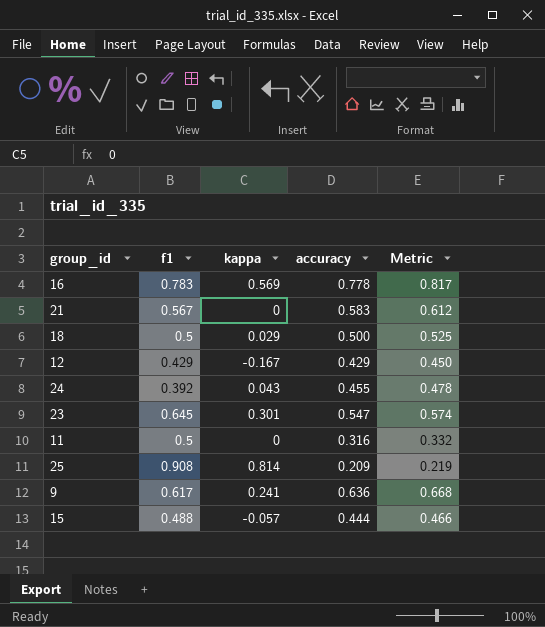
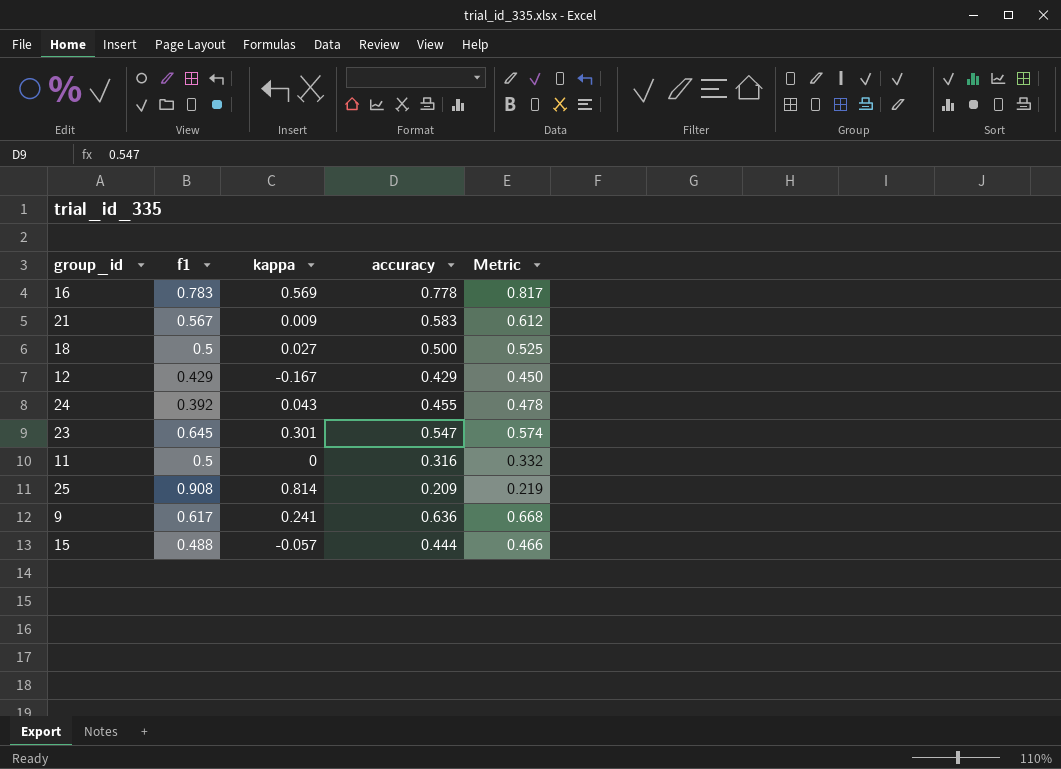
21 | kappa: 0 -> 0.009
18 | kappa: 0.029 -> 0.027

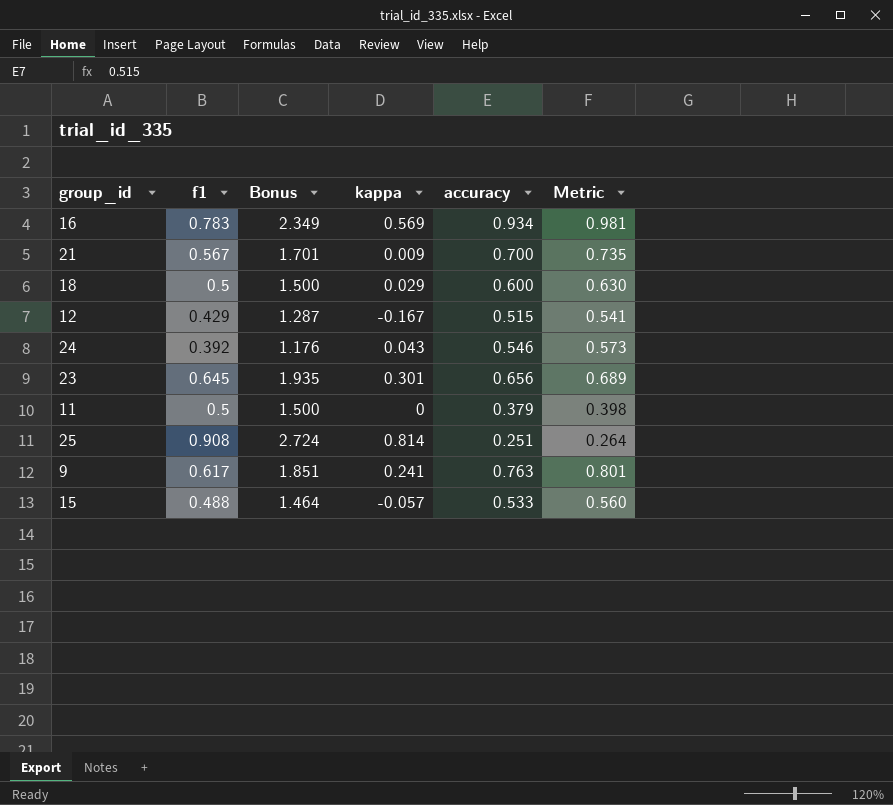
column Bonus | formula: none -> [f1] * 3
16 | accuracy: 0.778 -> 0.934
16 | Metric: 0.817 -> 0.981
21 | accuracy: 0.583 -> 0.700
21 | Metric: 0.612 -> 0.735
18 | kappa: 0.027 -> 0.029
18 | accuracy: 0.500 -> 0.600
18 | Metric: 0.525 -> 0.630
12 | accuracy: 0.429 -> 0.515
12 | Metric: 0.450 -> 0.541
24 | accuracy: 0.455 -> 0.546
24 | Metric: 0.478 -> 0.573
23 | accuracy: 0.547 -> 0.656
23 | Metric: 0.574 -> 0.689
11 | accuracy: 0.316 -> 0.379
11 | Metric: 0.332 -> 0.398
25 | accuracy: 0.209 -> 0.251
25 | Metric: 0.219 -> 0.264
9 | accuracy: 0.636 -> 0.763
9 | Metric: 0.668 -> 0.801
15 | accuracy: 0.444 -> 0.533
15 | Metric: 0.466 -> 0.560

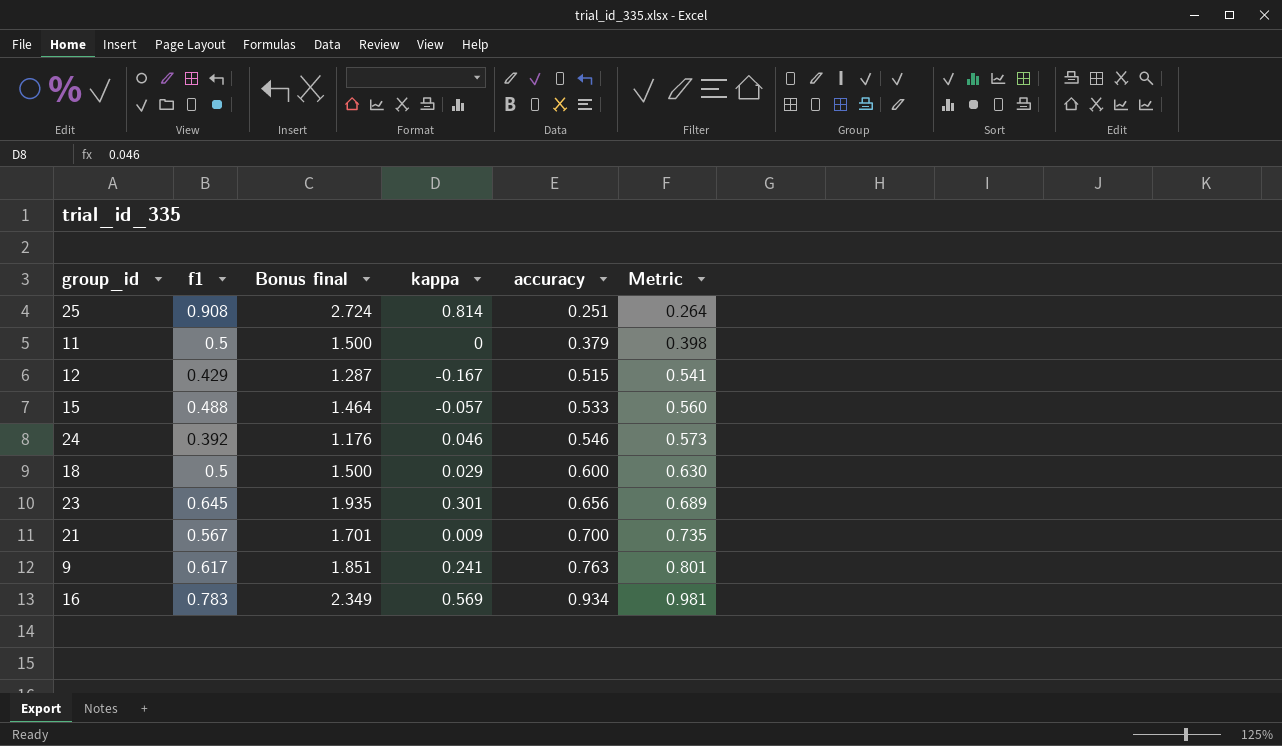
row order: none -> accuracy ascending
column name: Bonus -> Bonus final
24 | kappa: 0.043 -> 0.046

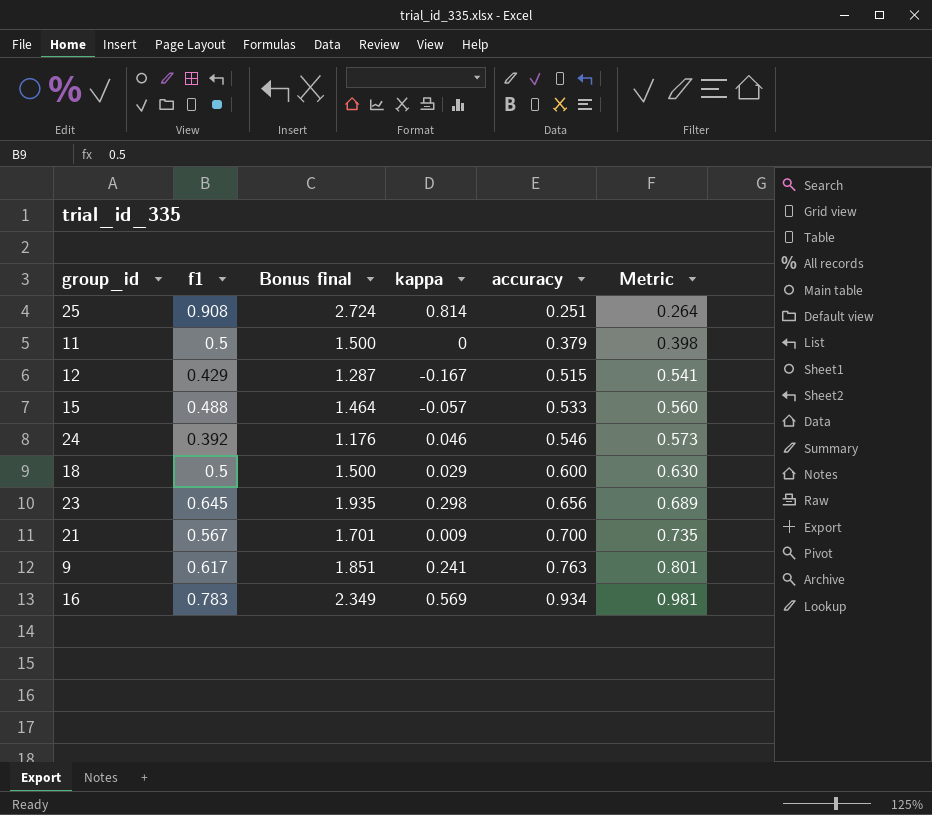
23 | kappa: 0.301 -> 0.298

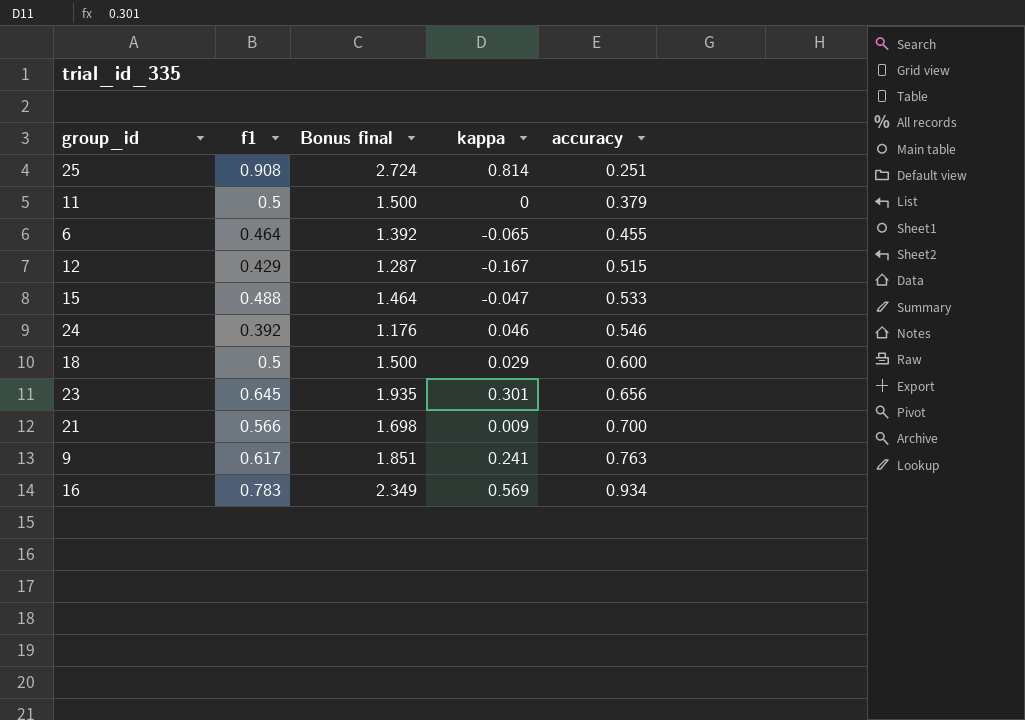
column Metric | formula: [accuracy] * 1.05 -> none
row 6: none -> 0.464 | 1.392 | -0.065 | 0.455
15 | kappa: -0.057 -> -0.047
23 | kappa: 0.298 -> 0.301
21 | f1: 0.567 -> 0.566
21 | Bonus final: 1.701 -> 1.698

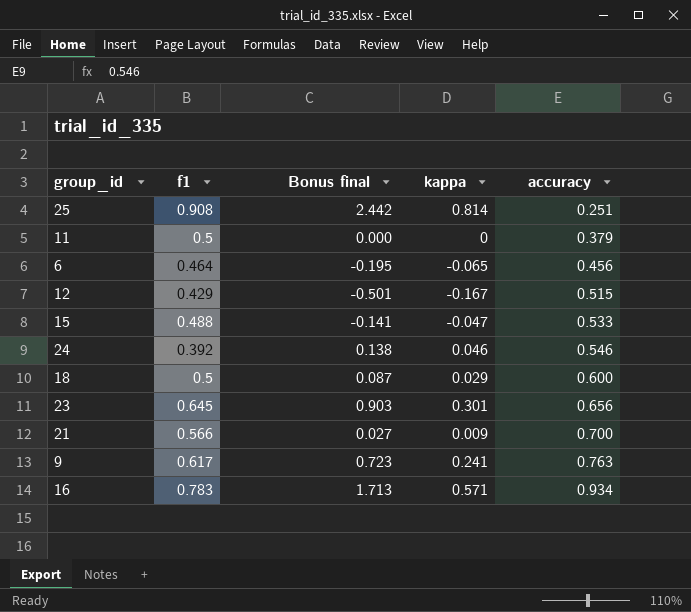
column Bonus final | formula: [f1] * 3 -> [kappa] * 3
6 | accuracy: 0.455 -> 0.456
16 | kappa: 0.569 -> 0.571

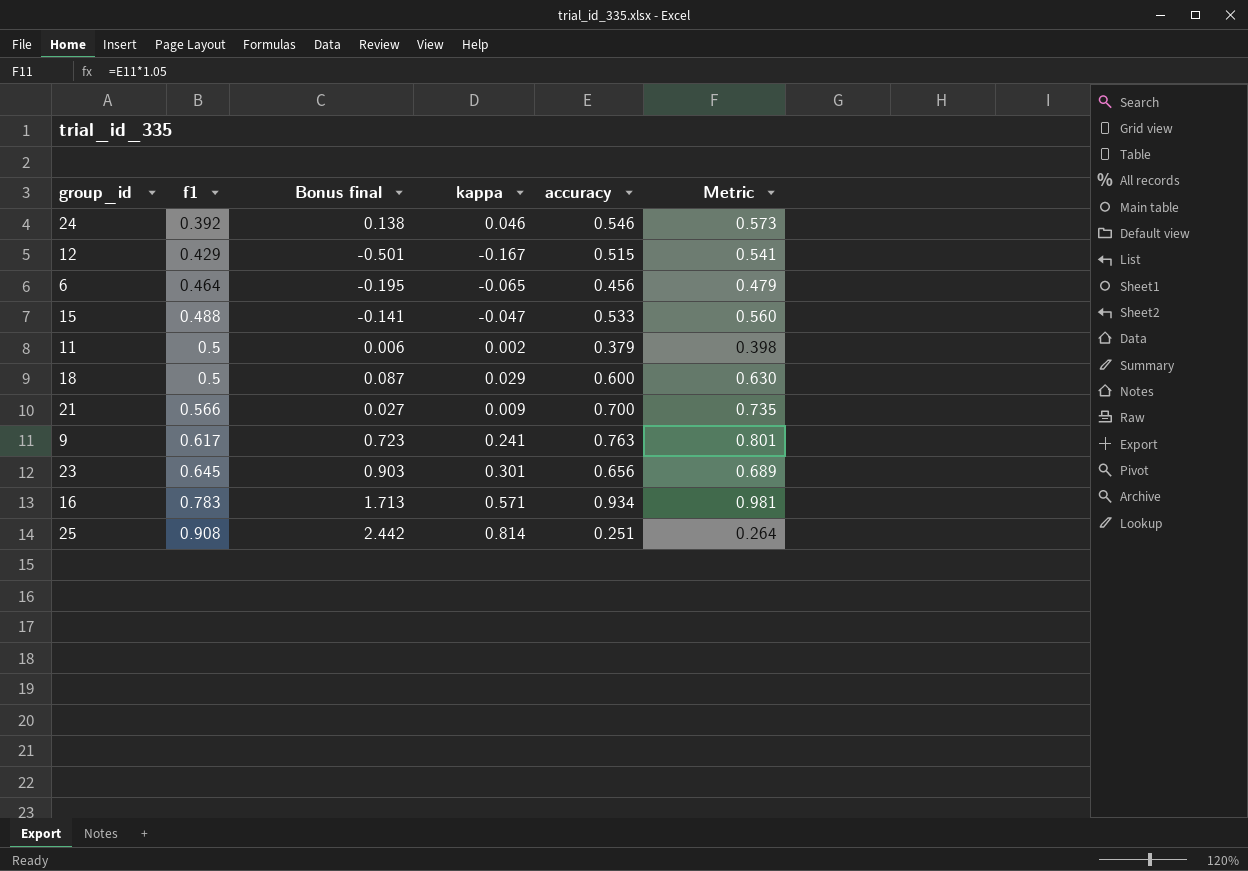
row order: accuracy ascending -> f1 ascending
column Metric | formula: none -> [accuracy] * 1.05
11 | Bonus final: 0.000 -> 0.006
11 | kappa: 0 -> 0.002

